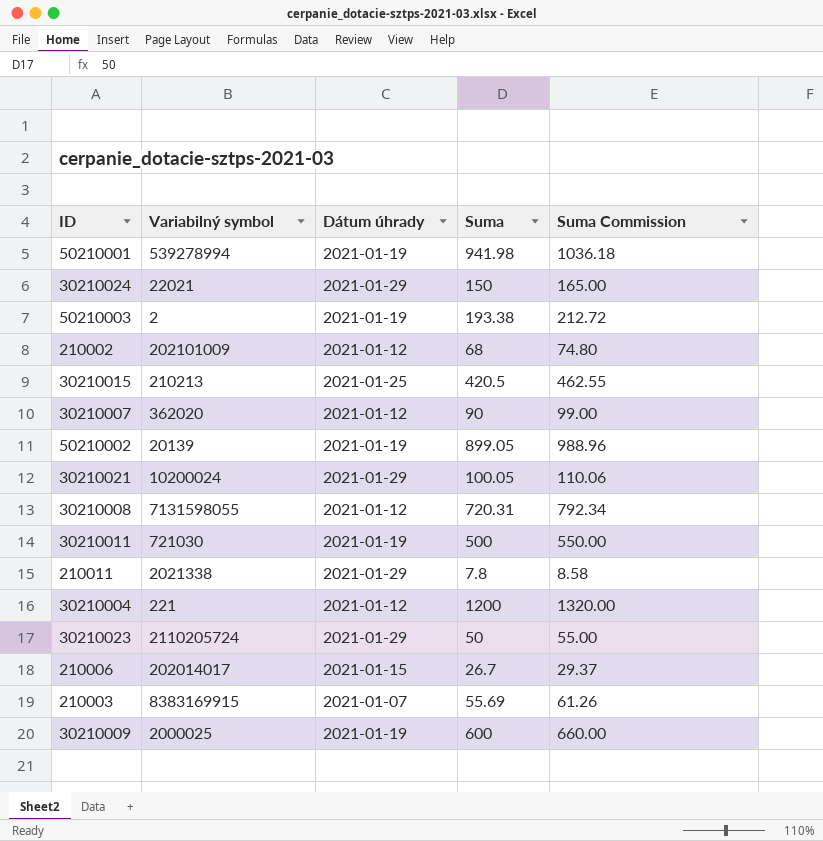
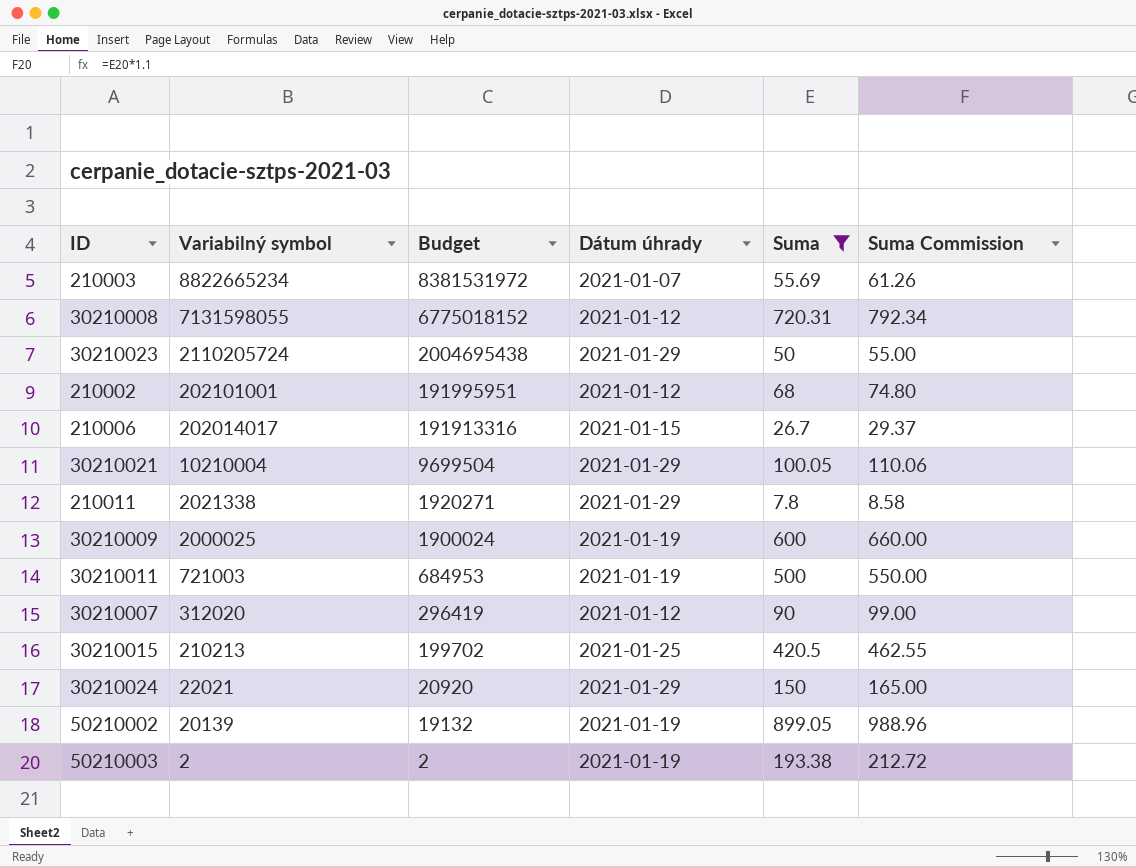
filter: none -> Suma <= 899.05
row order: none -> Variabilný symbol descending
column Budget | formula: none -> [Variabilný symbol] * 0.95
210003 | Variabilný symbol: 8383169915 -> 8822665234
210002 | Variabilný symbol: 202101009 -> 202101001
30210021 | Variabilný symbol: 10200024 -> 10210004
30210011 | Variabilný symbol: 721030 -> 721003
30210007 | Variabilný symbol: 362020 -> 312020

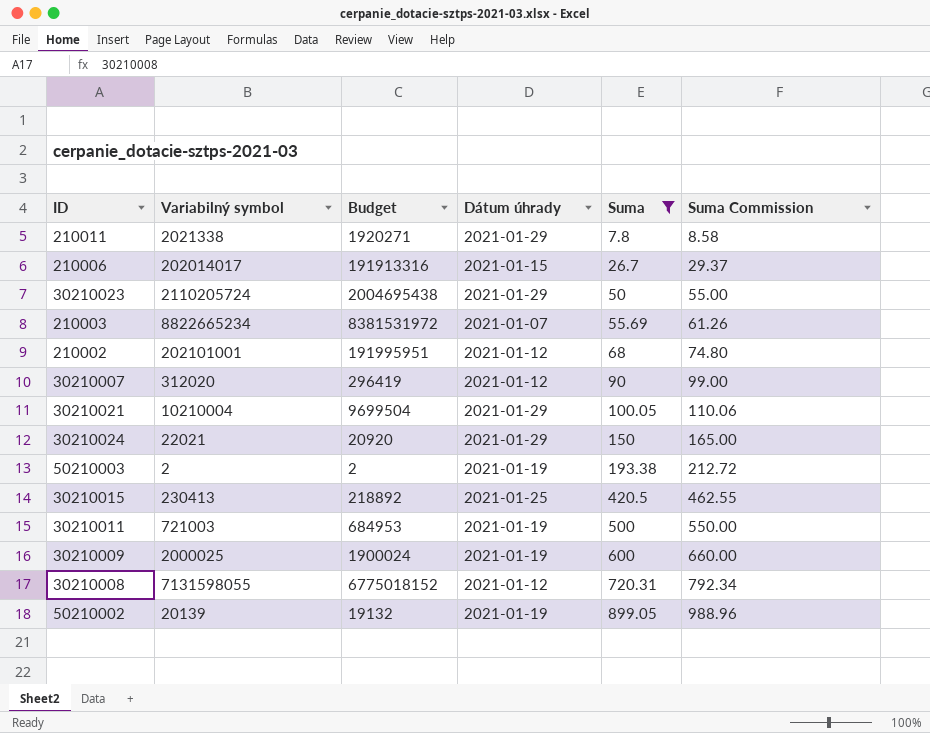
row order: Variabilný symbol descending -> Suma ascending
30210015 | Variabilný symbol: 210213 -> 230413
30210015 | Budget: 199702 -> 218892

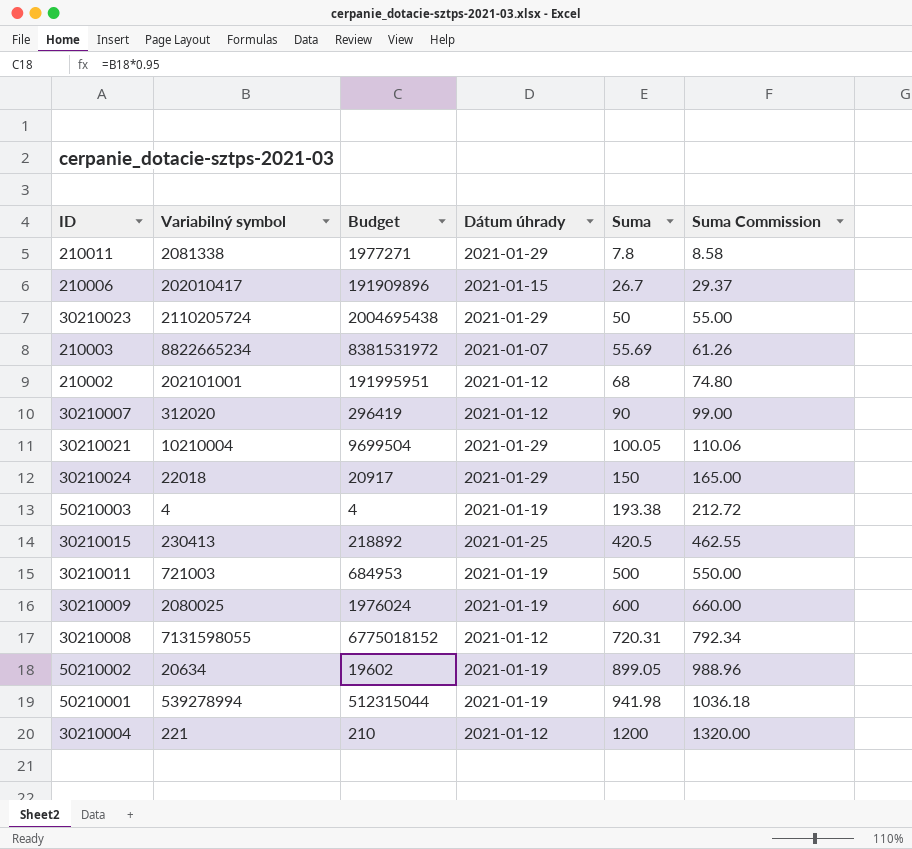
filter: Suma <= 899.05 -> none
210011 | Variabilný symbol: 2021338 -> 2081338
210011 | Budget: 1920271 -> 1977271
210006 | Variabilný symbol: 202014017 -> 202010417
210006 | Budget: 191913316 -> 191909896
30210024 | Variabilný symbol: 22021 -> 22018
30210024 | Budget: 20920 -> 20917
50210003 | Variabilný symbol: 2 -> 4
50210003 | Budget: 2 -> 4
30210009 | Variabilný symbol: 2000025 -> 2080025
30210009 | Budget: 1900024 -> 1976024
50210002 | Variabilný symbol: 20139 -> 20634
50210002 | Budget: 19132 -> 19602

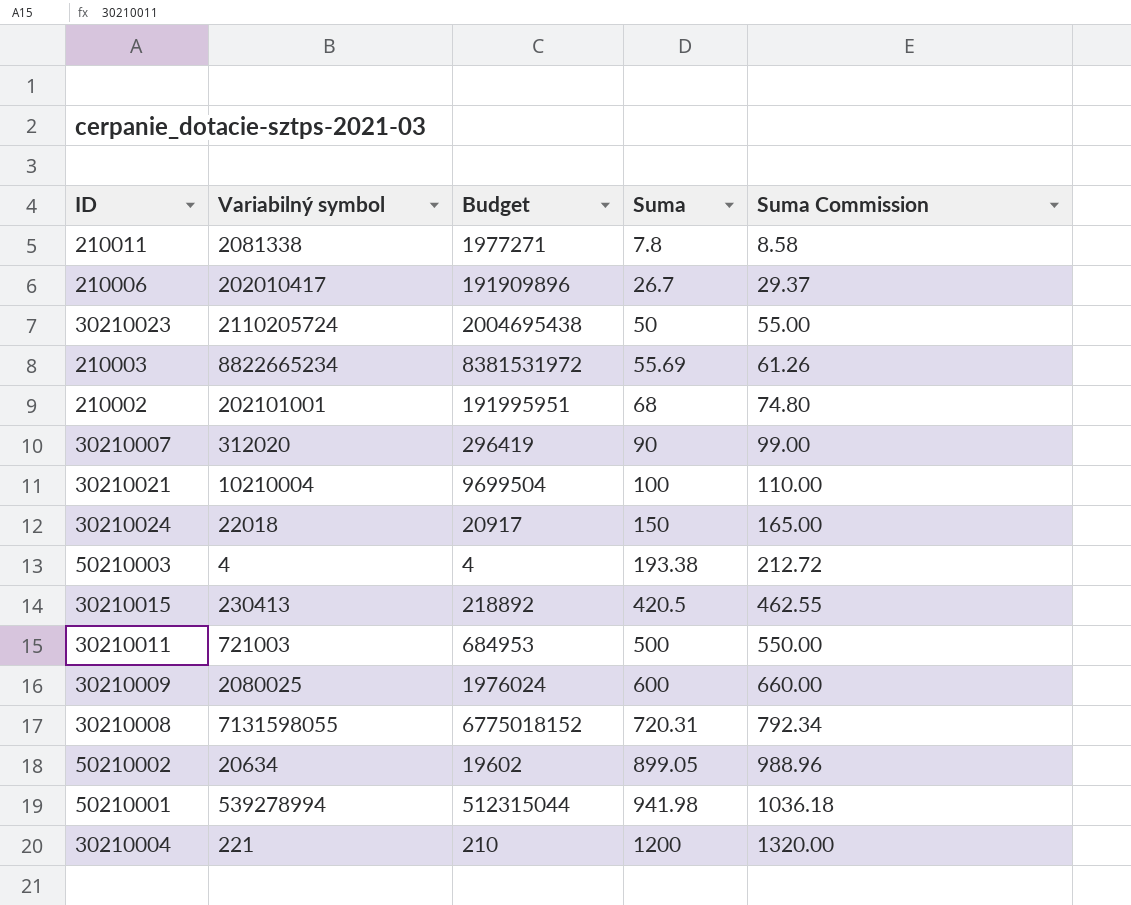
column Dátum úhrady | position: 4 -> none
30210021 | Suma: 100.05 -> 100
30210021 | Suma Commission: 110.06 -> 110.00

